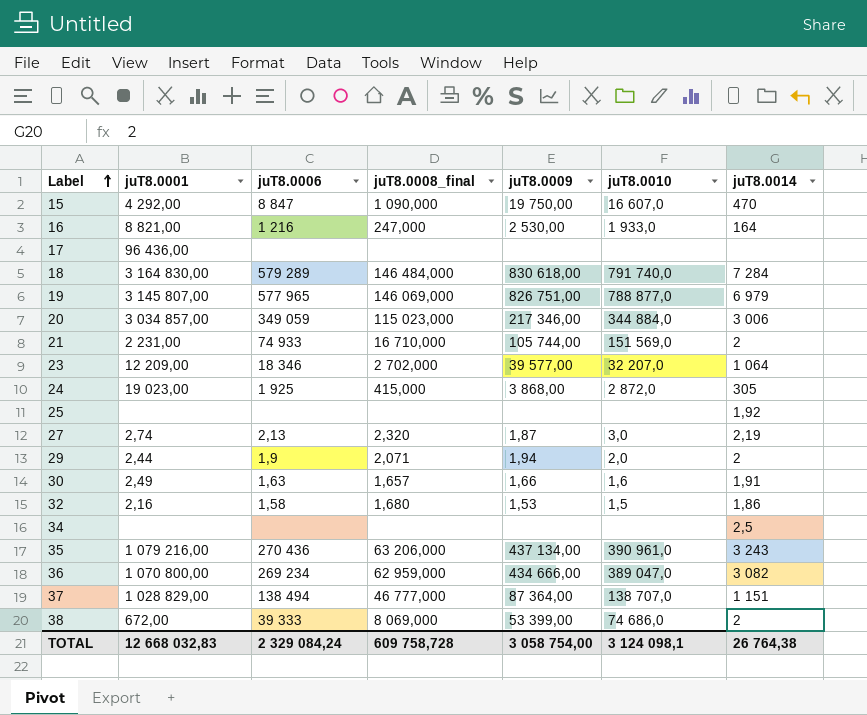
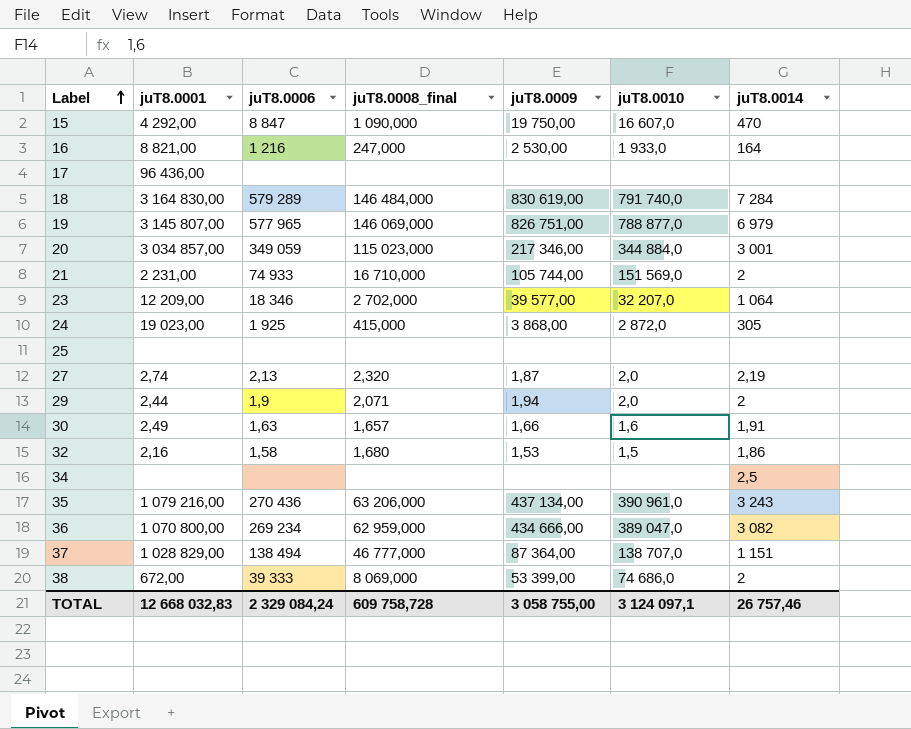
18 | juT8.0009: 830 618,00 -> 830 619,00
20 | juT8.0014: 3 006 -> 3 001
25 | juT8.0014: 1,92 -> none
27 | juT8.0010: 3,0 -> 2,0
TOTAL | juT8.0009: 3 058 754,00 -> 3 058 755,00
TOTAL | juT8.0010: 3 124 098,1 -> 3 124 097,1
TOTAL | juT8.0014: 26 764,38 -> 26 757,46

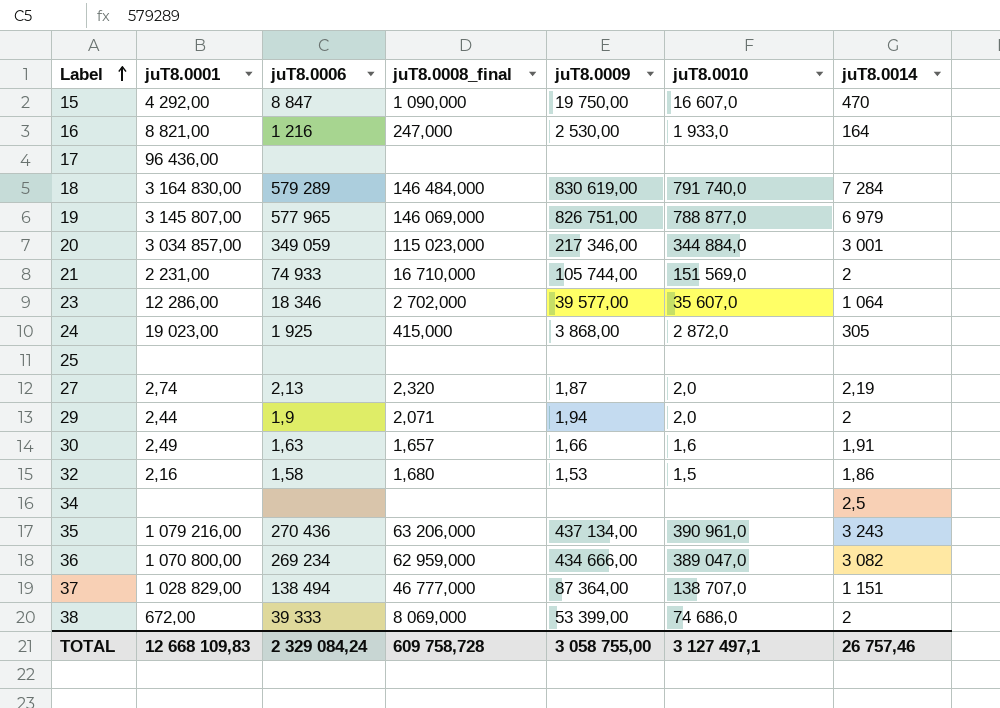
23 | juT8.0001: 12 209,00 -> 12 286,00
23 | juT8.0010: 32 207,0 -> 35 607,0
TOTAL | juT8.0001: 12 668 032,83 -> 12 668 109,83
TOTAL | juT8.0010: 3 124 097,1 -> 3 127 497,1

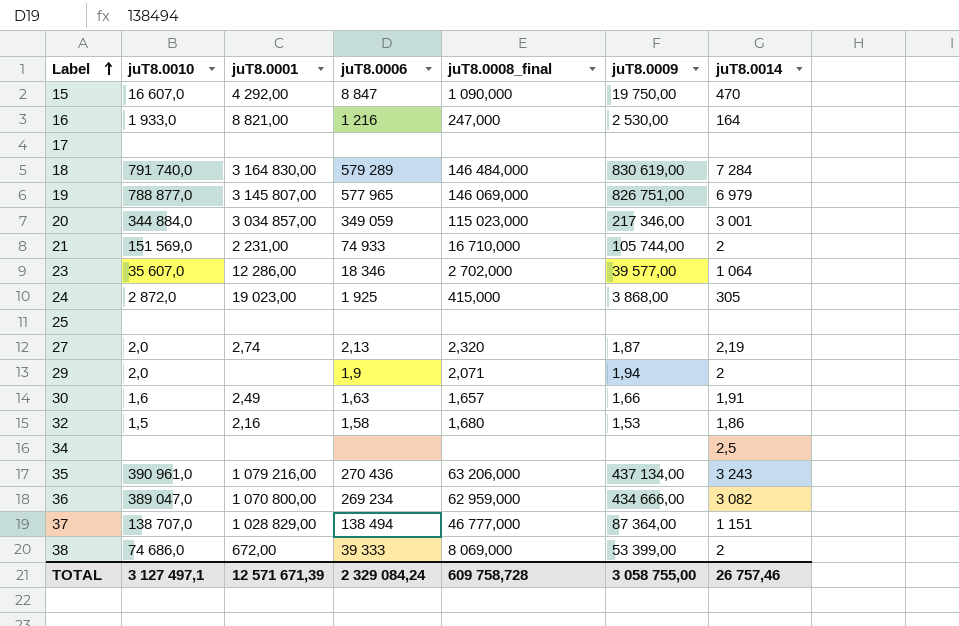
column juT8.0010 | position: 6 -> 2
17 | juT8.0001: 96 436,00 -> none
29 | juT8.0001: 2,44 -> none
TOTAL | juT8.0001: 12 668 109,83 -> 12 571 671,39

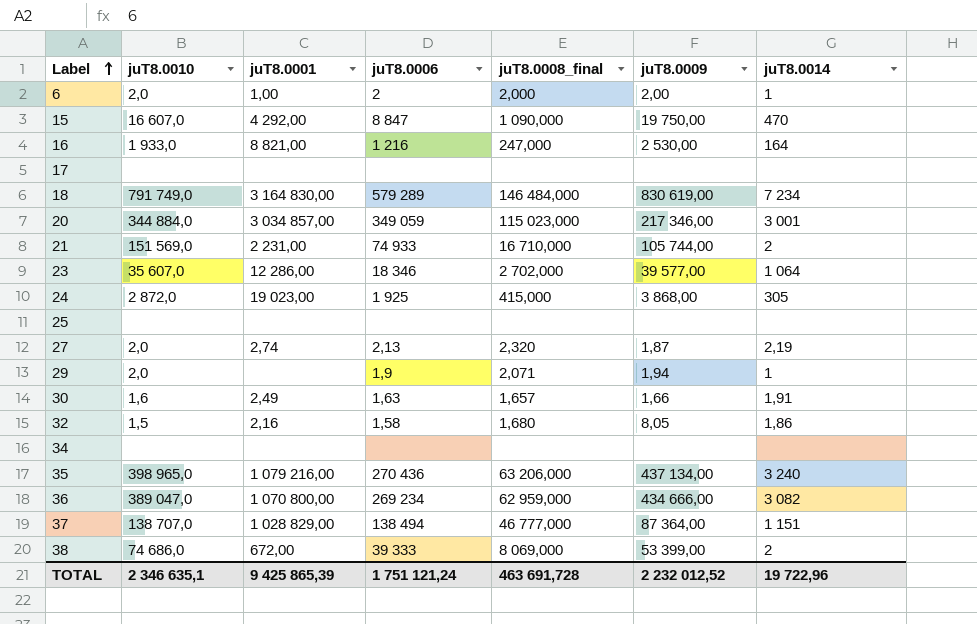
row 19: 788 877,0 | 3 145 807,00 | 577 965 | 146 069,000 | 826 751,00 | 6 979 -> none
row 6: none -> 2,0 | 1,00 | 2 | 2,000 | 2,00 | 1
18 | juT8.0010: 791 740,0 -> 791 749,0
18 | juT8.0014: 7 284 -> 7 234
29 | juT8.0014: 2 -> 1
32 | juT8.0009: 1,53 -> 8,05
34 | juT8.0014: 2,5 -> none
35 | juT8.0010: 390 961,0 -> 398 965,0
35 | juT8.0014: 3 243 -> 3 240
TOTAL | juT8.0010: 3 127 497,1 -> 2 346 635,1
TOTAL | juT8.0001: 12 571 671,39 -> 9 425 865,39
TOTAL | juT8.0006: 2 329 084,24 -> 1 751 121,24
TOTAL | juT8.0008_final: 609 758,728 -> 463 691,728
TOTAL | juT8.0009: 3 058 755,00 -> 2 232 012,52
TOTAL | juT8.0014: 26 757,46 -> 19 722,96

